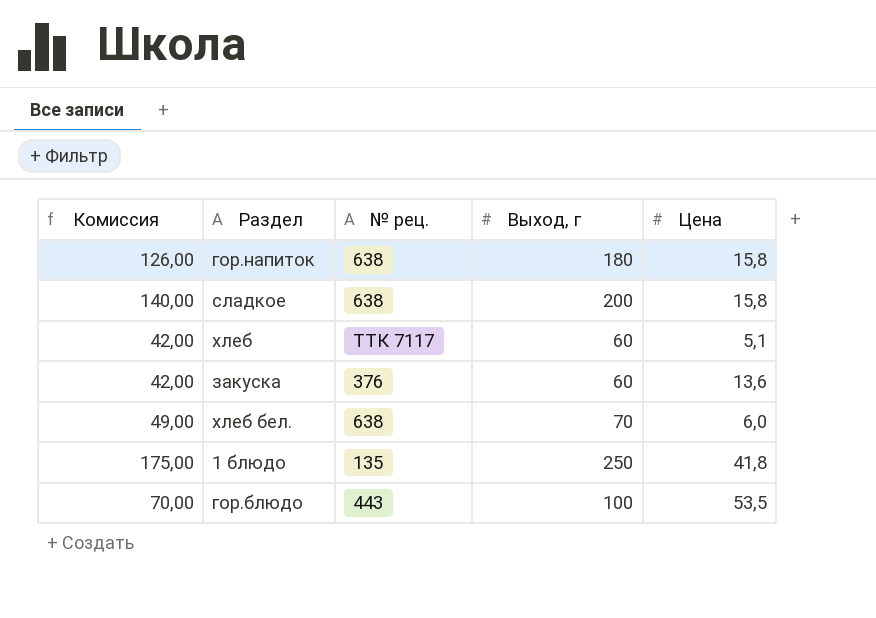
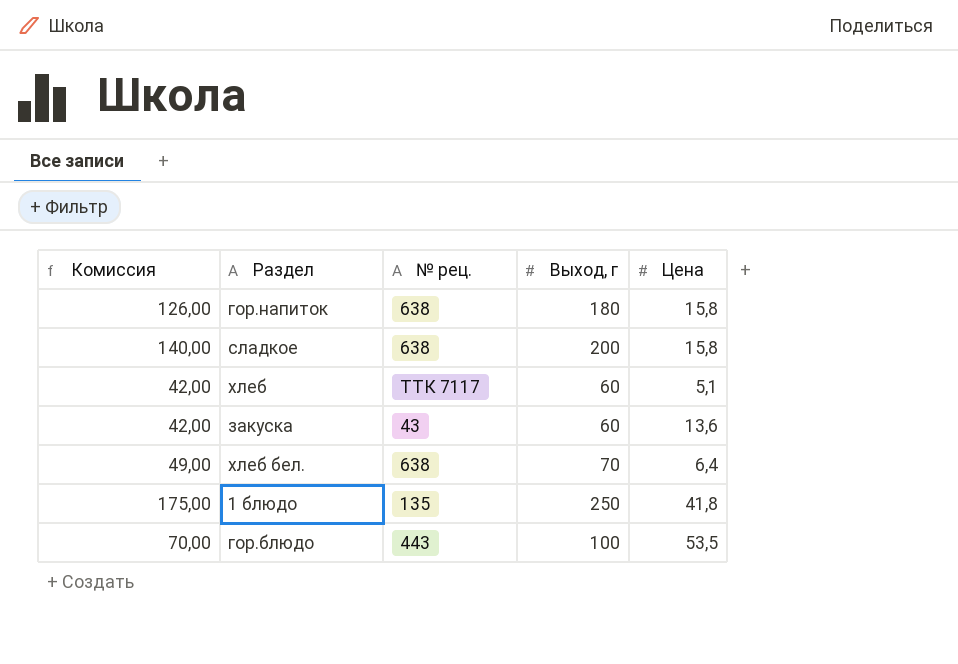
закуска | № рец.: 376 -> 43
хлеб бел. | Цена: 6,0 -> 6,4

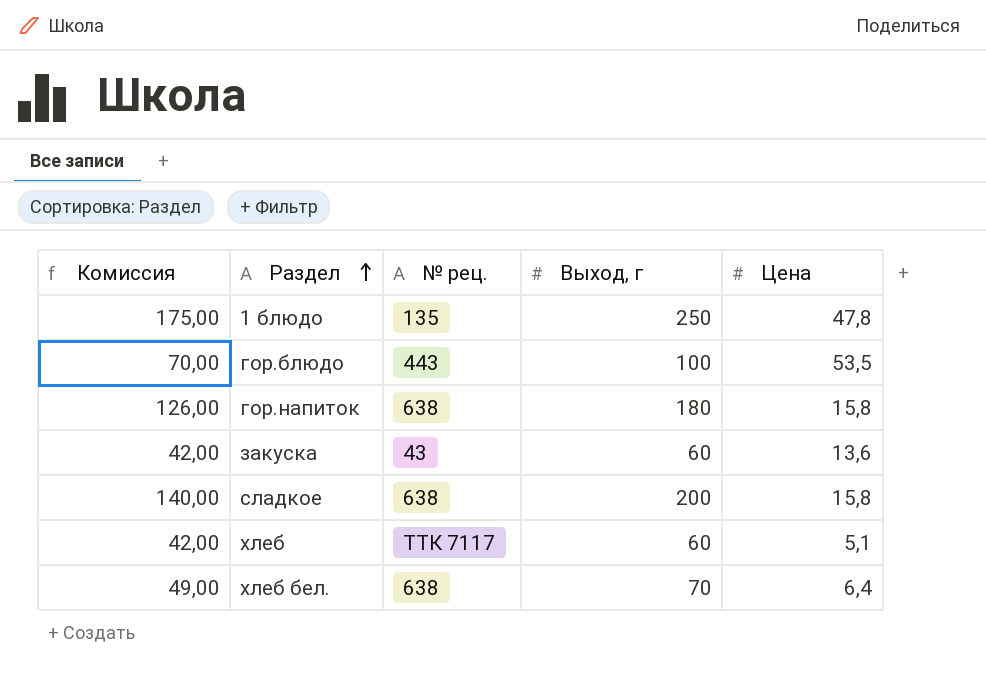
row order: none -> Раздел ascending
1 блюдо | Цена: 41,8 -> 47,8

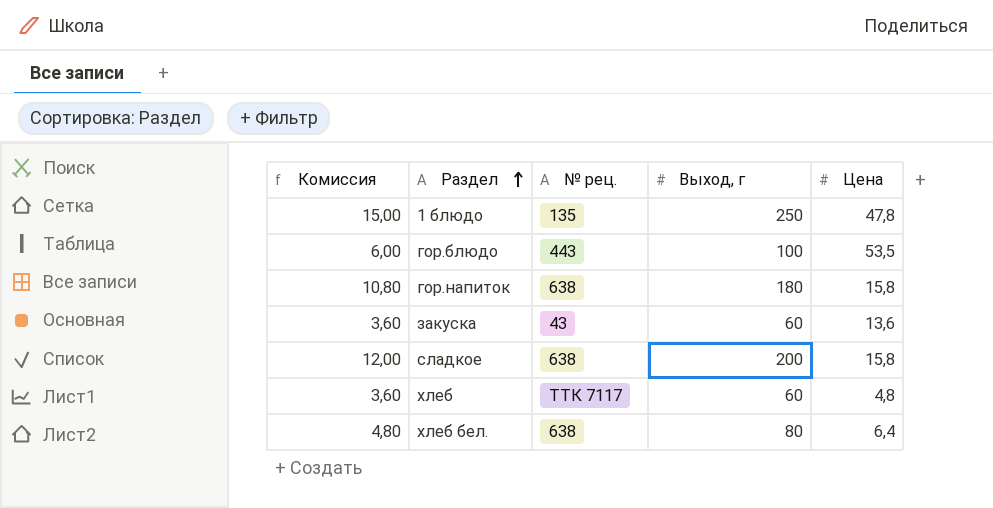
column Комиссия | formula: [Выход, г] * 0,7 -> [Выход, г] * 0,06
хлеб | Цена: 5,1 -> 4,8
хлеб бел. | Выход, г: 70 -> 80

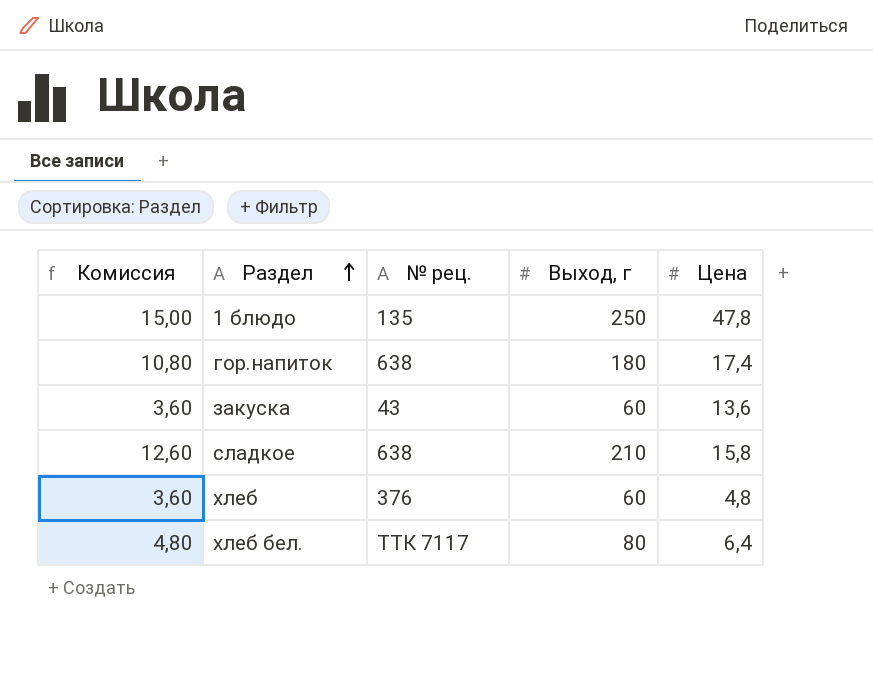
row гор.блюдо: 6,00 | 443 | 100 | 53,5 -> none
гор.напиток | Цена: 15,8 -> 17,4
сладкое | Комиссия: 12,00 -> 12,60
сладкое | Выход, г: 200 -> 210
хлеб | № рец.: ТТК 7117 -> 376
хлеб бел. | № рец.: 638 -> ТТК 7117

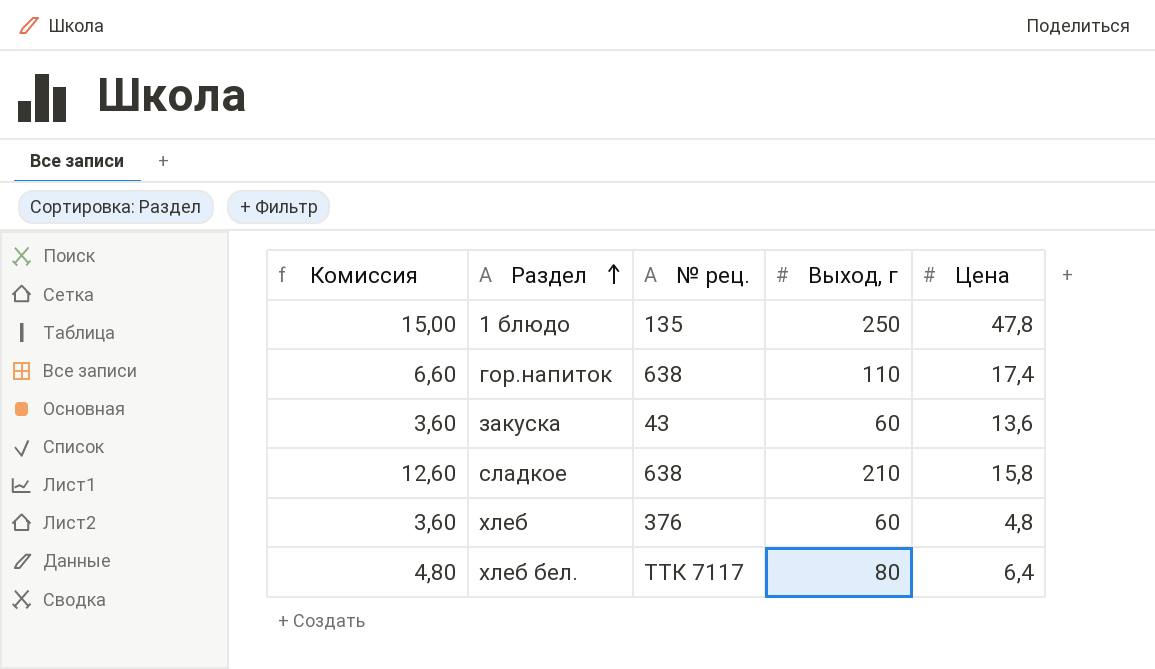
гор.напиток | Комиссия: 10,80 -> 6,60
гор.напиток | Выход, г: 180 -> 110

